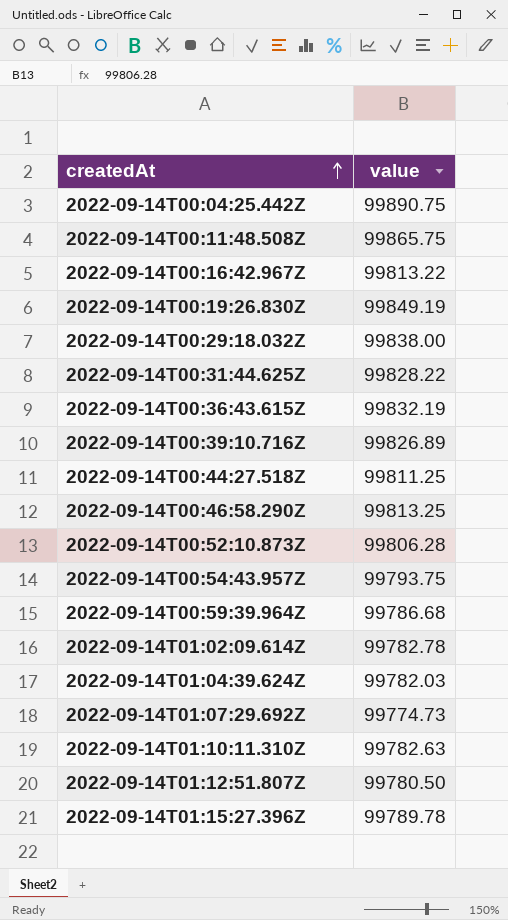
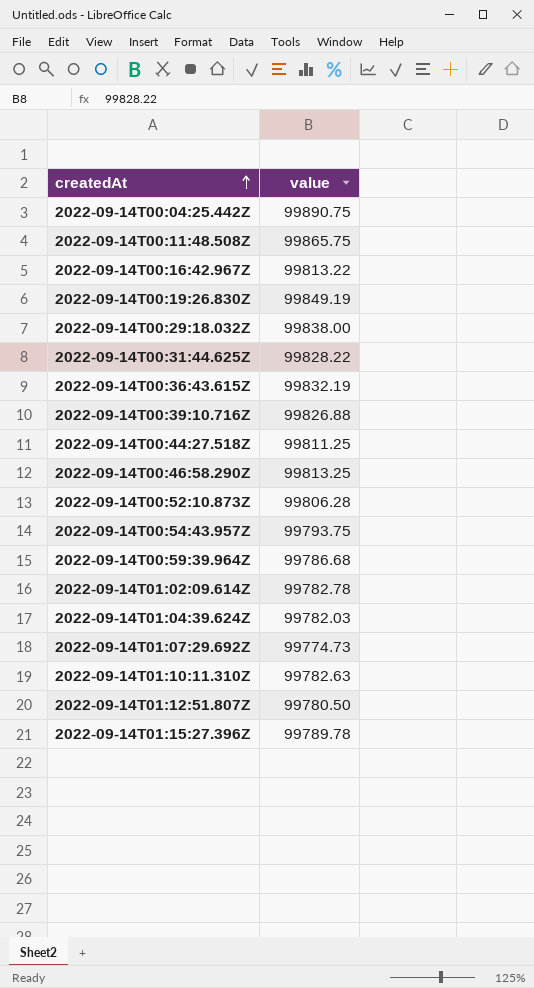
2022-09-14T00:39:10.716Z | value: 99826.89 -> 99826.88

